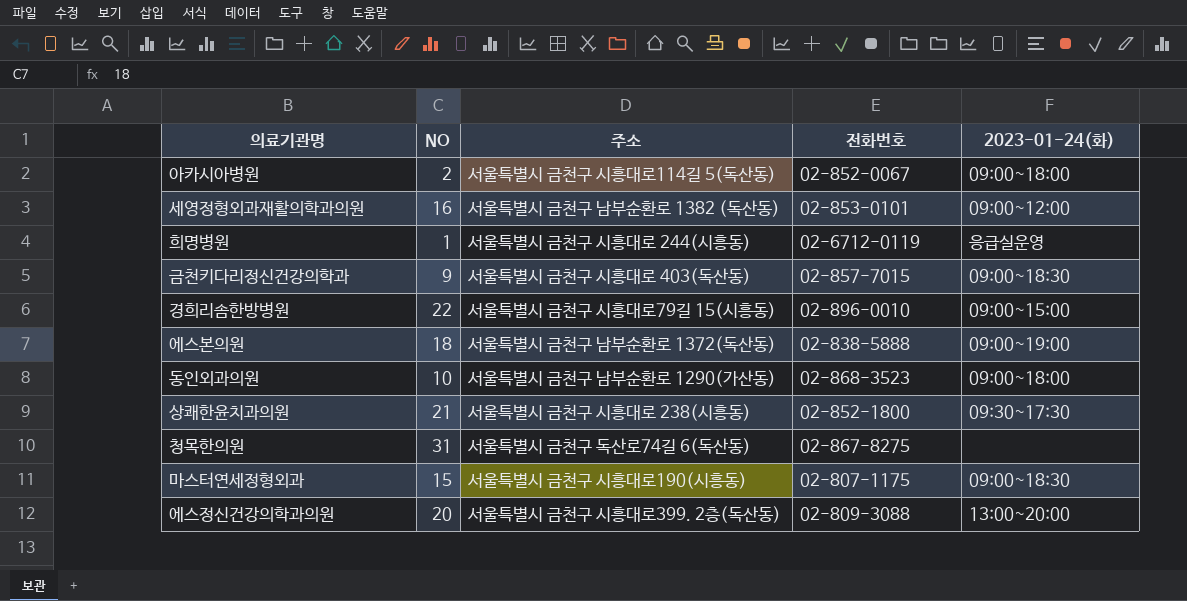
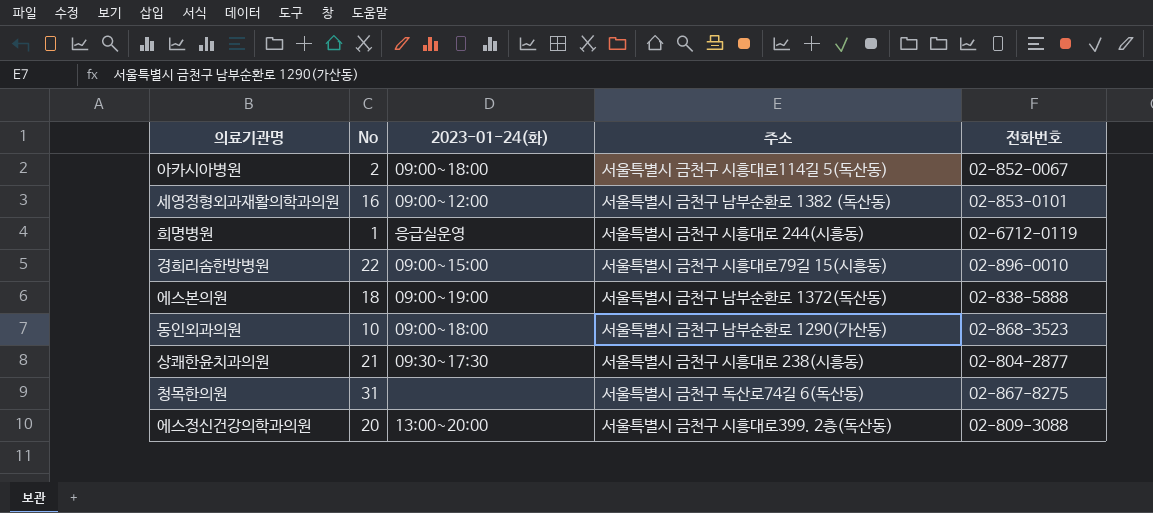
column name: NO -> No
column 2023-01-24(화) | position: 5 -> 3
row 금천키다리정신건강의학과: 9 | 서울특별시 금천구 시흥대로 403(독산동) | 02-857-7015 | 09:00~18:30 -> none
row 마스터연세정형외과: 15 | 서울특별시 금천구 시흥대로190(시흥동) | 02-807-1175 | 09:00~18:30 -> none
상쾌한윤치과의원 | 전화번호: 02-852-1800 -> 02-804-2877

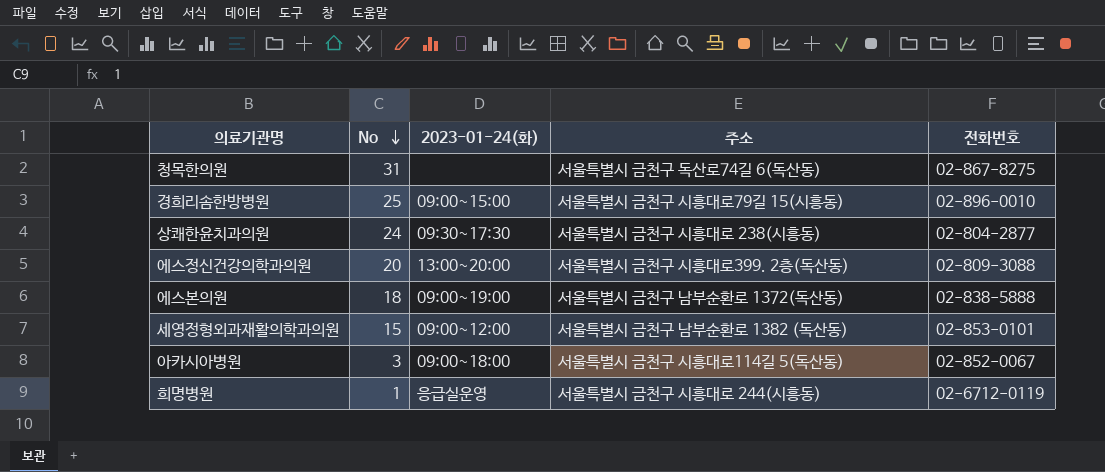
row order: none -> No descending
row 동인외과의원: 10 | 09:00~18:00 | 서울특별시 금천구 남부순환로 1290(가산동) | 02-868-3523 -> none
경희리솜한방병원 | No: 22 -> 25
상쾌한윤치과의원 | No: 21 -> 24
세영정형외과재활의학과의원 | No: 16 -> 15
아카시아병원 | No: 2 -> 3

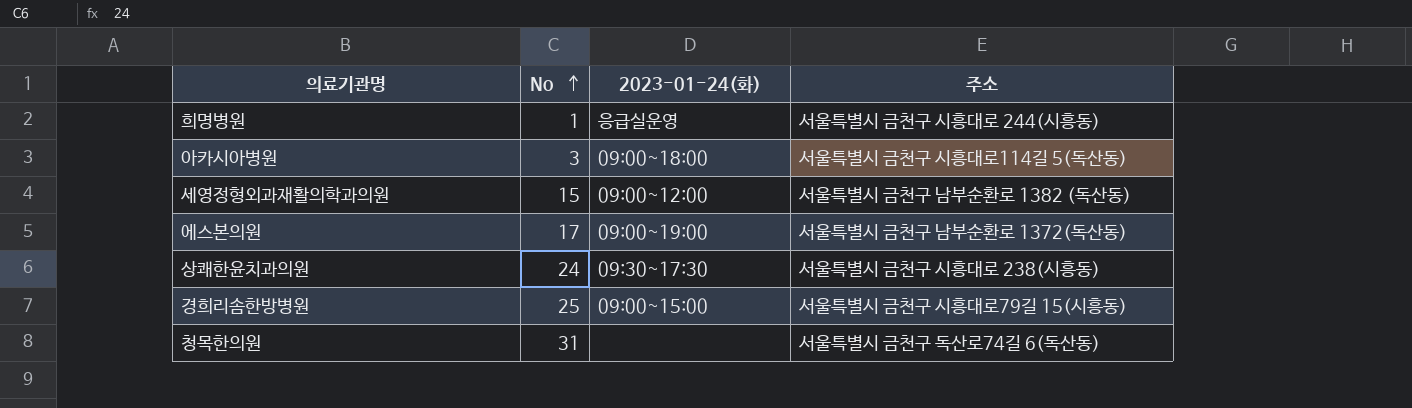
row order: No descending -> No ascending
column 전화번호 | position: 5 -> none
row 에스정신건강의학과의원: 20 | 13:00~20:00 | 서울특별시 금천구 시흥대로399. 2층(독산동) | 02-809-3088 -> none
에스본의원 | No: 18 -> 17

